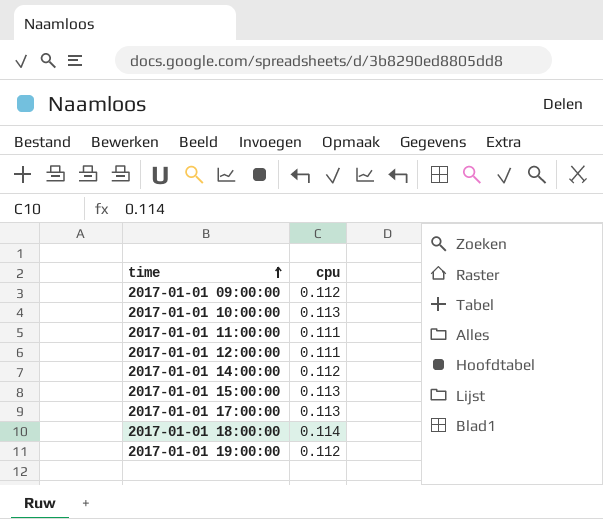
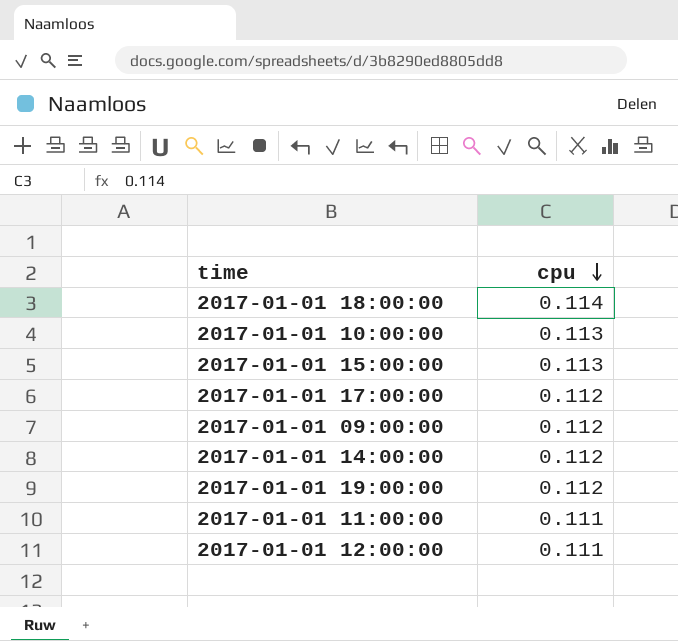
row order: time ascending -> cpu descending
2017-01-01 17:00:00 | cpu: 0.113 -> 0.112

